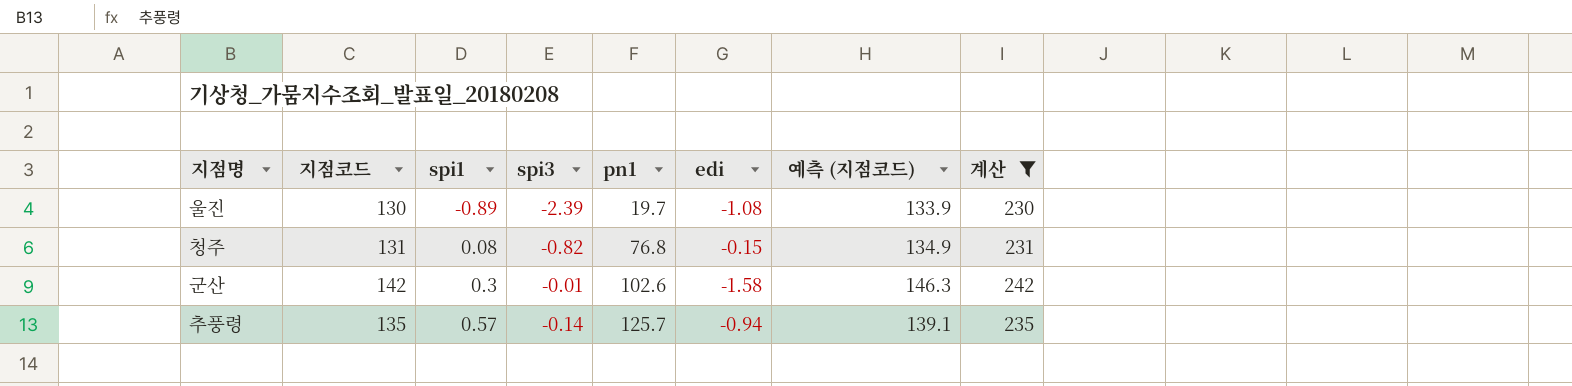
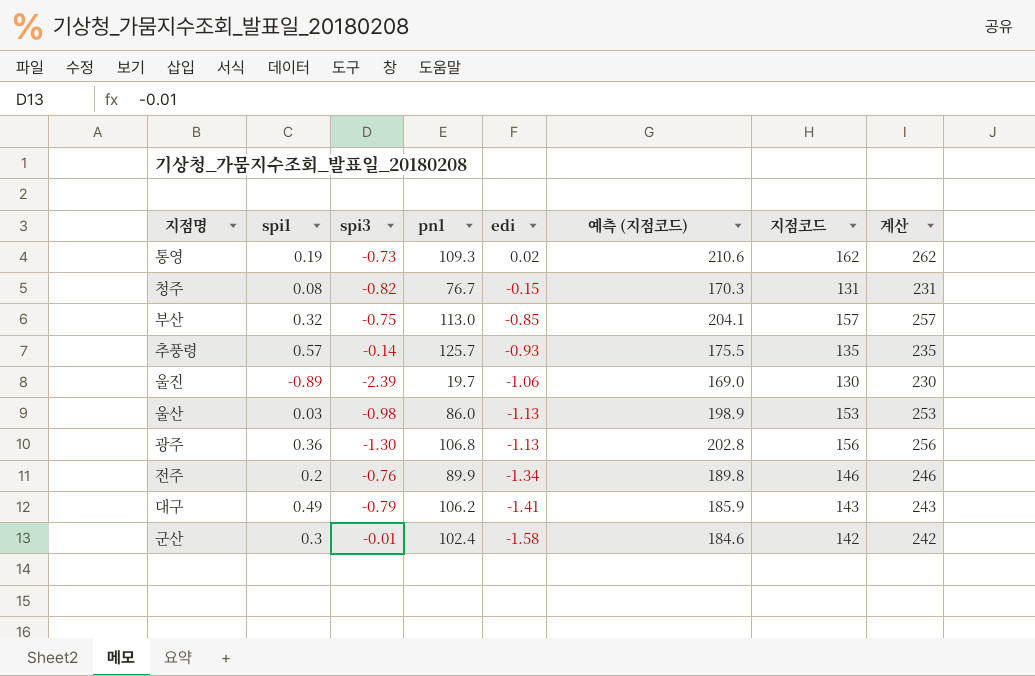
filter: 계산 <= 242 -> none
row order: spi1 ascending -> edi descending
column 예측 (지점코드) | formula: [지점코드] * 1.03 -> [지점코드] * 1.3
column 지점코드 | position: 2 -> 7
청주 | pn1: 76.8 -> 76.7
추풍령 | edi: -0.94 -> -0.93
울진 | edi: -1.08 -> -1.06
군산 | pn1: 102.6 -> 102.4

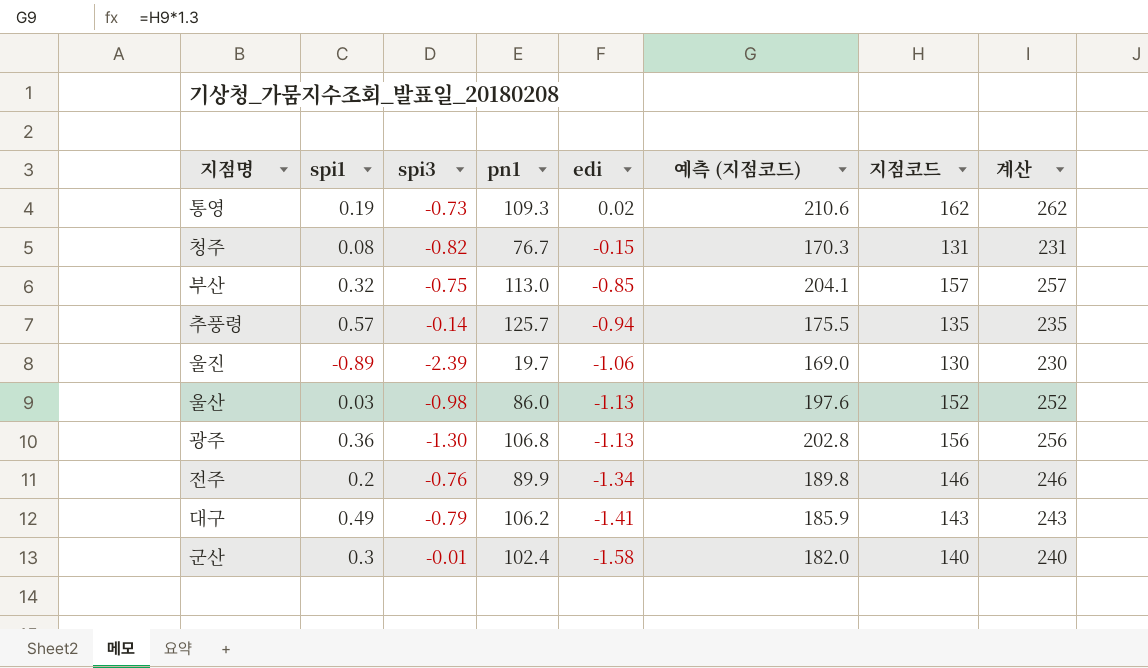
추풍령 | edi: -0.93 -> -0.94
울산 | 예측 (지점코드): 198.9 -> 197.6
울산 | 지점코드: 153 -> 152
울산 | 계산: 253 -> 252
군산 | 예측 (지점코드): 184.6 -> 182.0
군산 | 지점코드: 142 -> 140
군산 | 계산: 242 -> 240

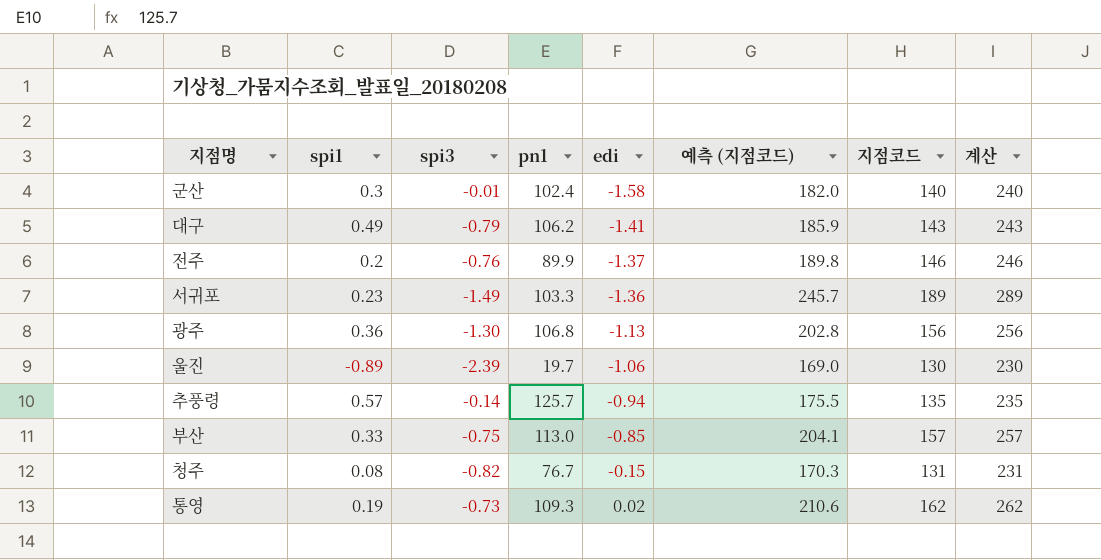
row order: edi descending -> edi ascending
row 울산: 0.03 | -0.98 | 86.0 | -1.13 | 197.6 | 152 | 252 -> none
전주 | edi: -1.34 -> -1.37
row 서귀포: none -> 0.23 | -1.49 | 103.3 | -1.36 | 245.7 | 189 | 289
부산 | spi1: 0.32 -> 0.33

